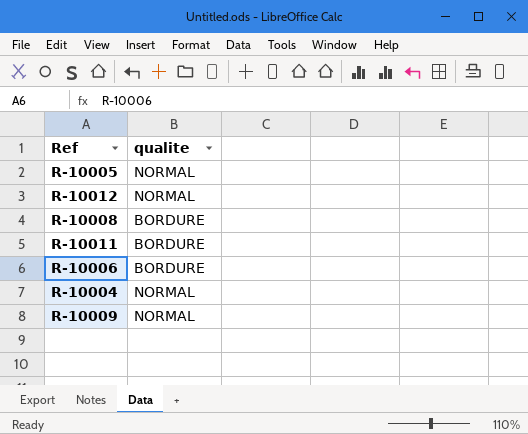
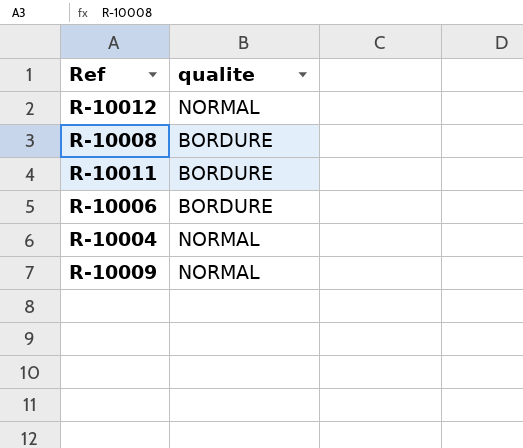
row R-10005: NORMAL -> none

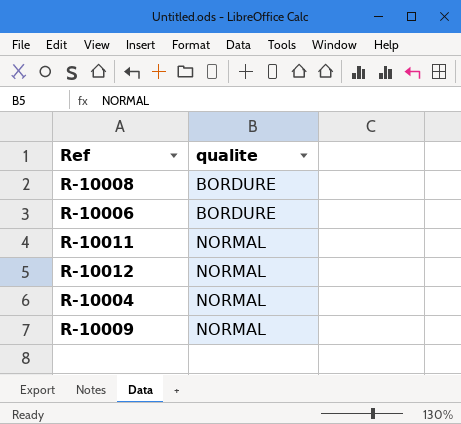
row order: none -> qualite ascending
R-10011 | qualite: BORDURE -> NORMAL

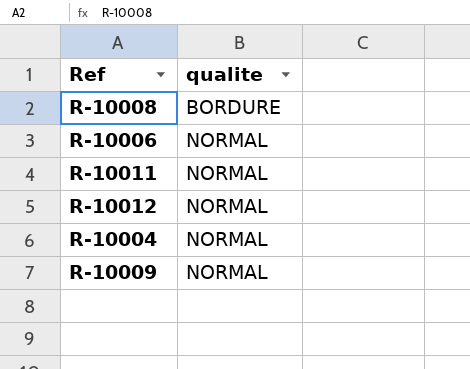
R-10006 | qualite: BORDURE -> NORMAL

